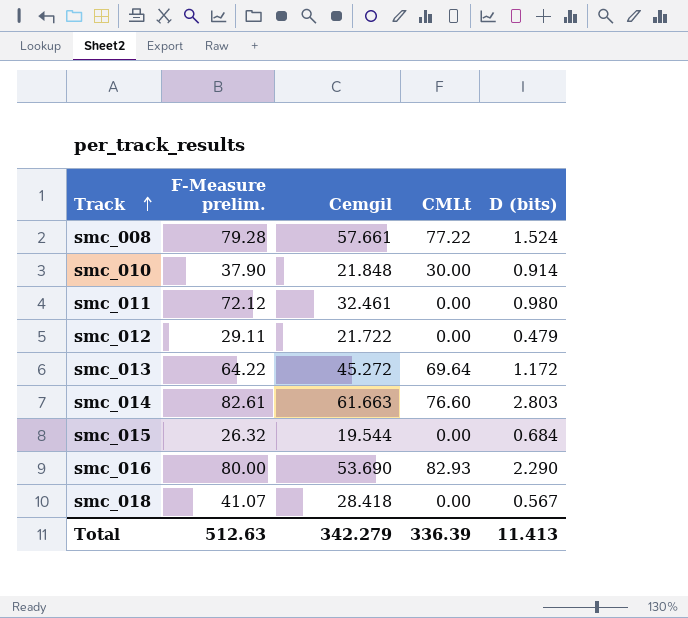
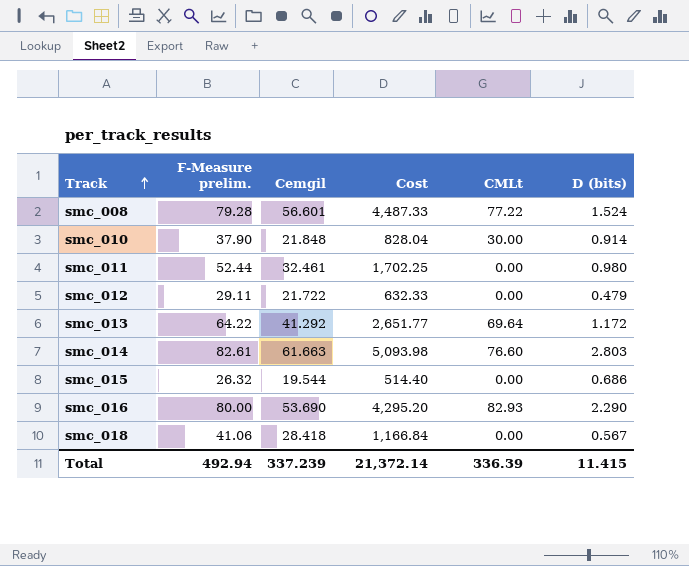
column Cost | formula: none -> [F-Measure prelim.] * [Cemgil]
smc_008 | Cemgil: 57.661 -> 56.601
smc_011 | F-Measure prelim.: 72.12 -> 52.44
smc_013 | Cemgil: 45.272 -> 41.292
smc_015 | D (bits): 0.684 -> 0.686
smc_018 | F-Measure prelim.: 41.07 -> 41.06
Total | F-Measure prelim.: 512.63 -> 492.94
Total | Cemgil: 342.279 -> 337.239
Total | D (bits): 11.413 -> 11.415

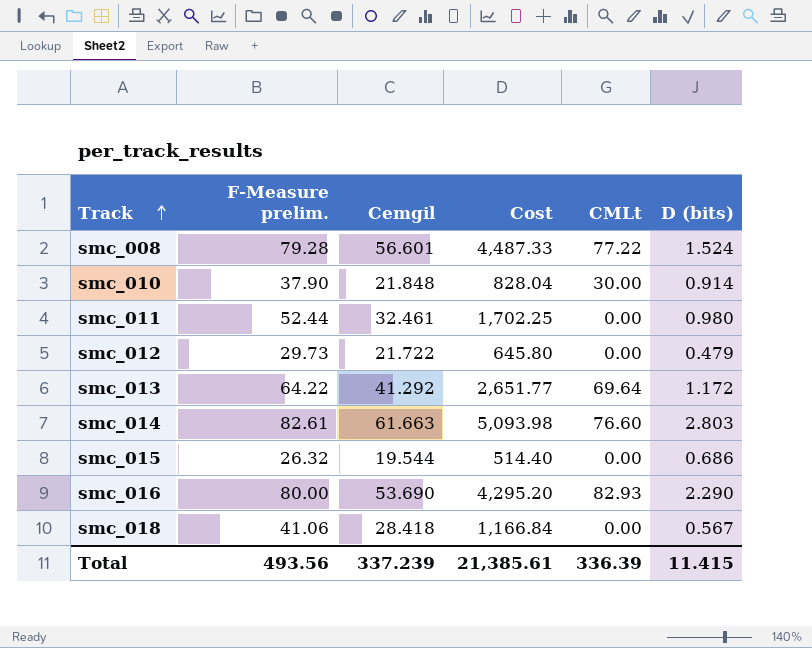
smc_012 | F-Measure prelim.: 29.11 -> 29.73
smc_012 | Cost: 632.33 -> 645.80
Total | F-Measure prelim.: 492.94 -> 493.56
Total | Cost: 21,372.14 -> 21,385.61

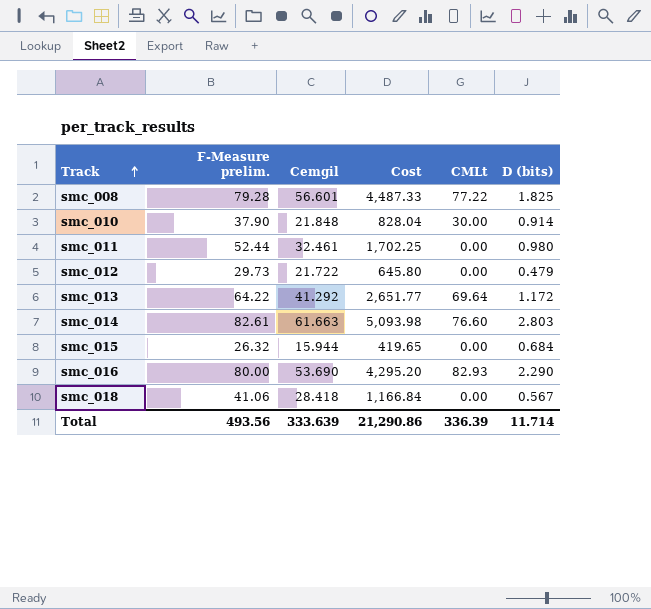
smc_008 | D (bits): 1.524 -> 1.825
smc_015 | Cemgil: 19.544 -> 15.944
smc_015 | Cost: 514.40 -> 419.65
smc_015 | D (bits): 0.686 -> 0.684
Total | Cemgil: 337.239 -> 333.639
Total | Cost: 21,385.61 -> 21,290.86
Total | D (bits): 11.415 -> 11.714

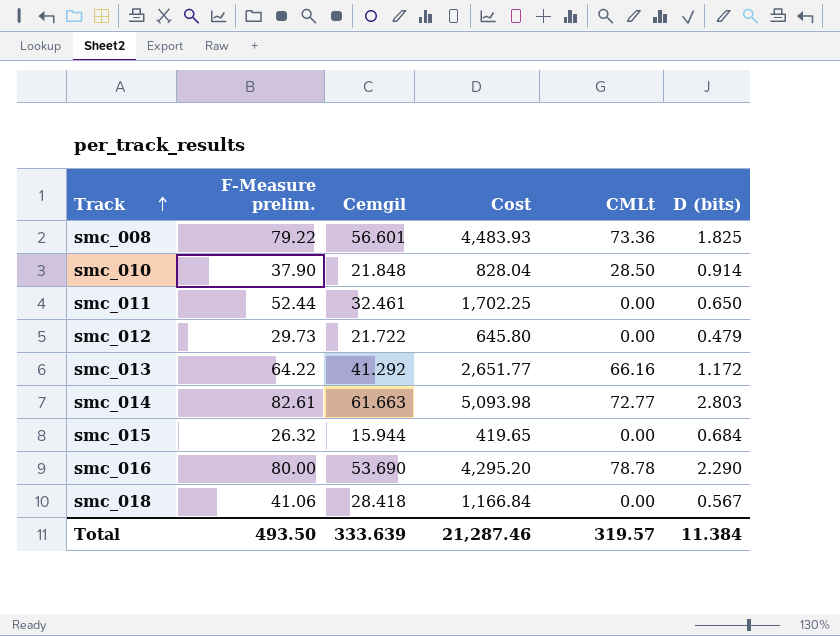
smc_008 | F-Measure prelim.: 79.28 -> 79.22
smc_008 | Cost: 4,487.33 -> 4,483.93
smc_008 | CMLt: 77.22 -> 73.36
smc_010 | CMLt: 30.00 -> 28.50
smc_011 | D (bits): 0.980 -> 0.650
smc_013 | CMLt: 69.64 -> 66.16
smc_014 | CMLt: 76.60 -> 72.77
smc_016 | CMLt: 82.93 -> 78.78
Total | F-Measure prelim.: 493.56 -> 493.50
Total | Cost: 21,290.86 -> 21,287.46
Total | CMLt: 336.39 -> 319.57
Total | D (bits): 11.714 -> 11.384

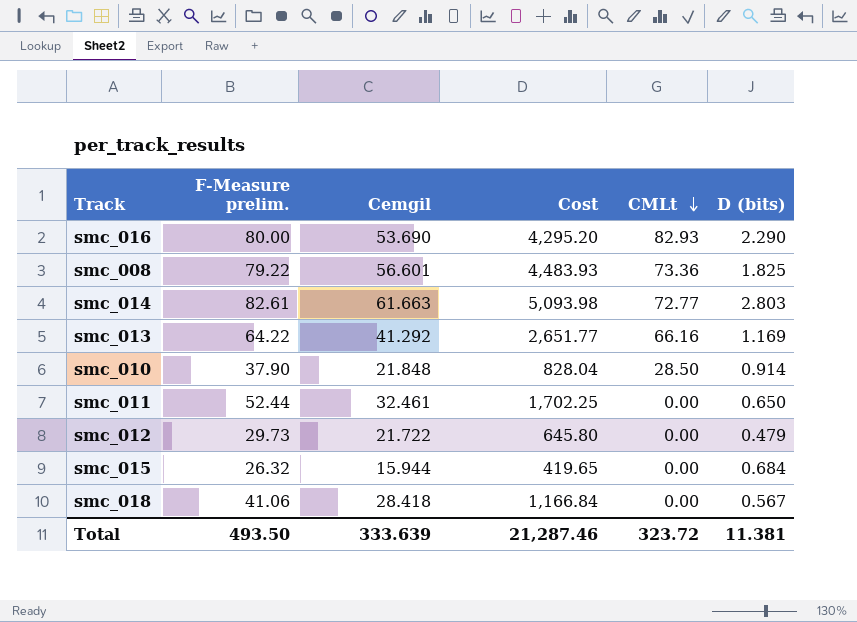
row order: Track ascending -> CMLt descending
smc_016 | CMLt: 78.78 -> 82.93
smc_013 | D (bits): 1.172 -> 1.169
Total | CMLt: 319.57 -> 323.72
Total | D (bits): 11.384 -> 11.381

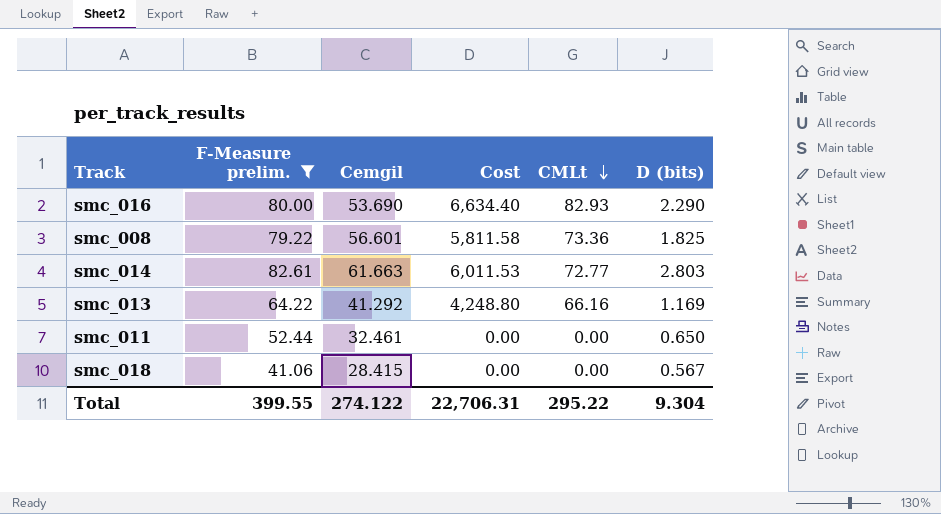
filter: none -> F-Measure prelim. >= 41.06
column Cost | formula: [F-Measure prelim.] * [Cemgil] -> [F-Measure prelim.] * [CMLt]
smc_018 | Cemgil: 28.418 -> 28.415
Total | F-Measure prelim.: 493.50 -> 399.55
Total | Cemgil: 333.639 -> 274.122
Total | Cost: 21,287.46 -> 22,706.31
Total | CMLt: 323.72 -> 295.22
Total | D (bits): 11.381 -> 9.304

